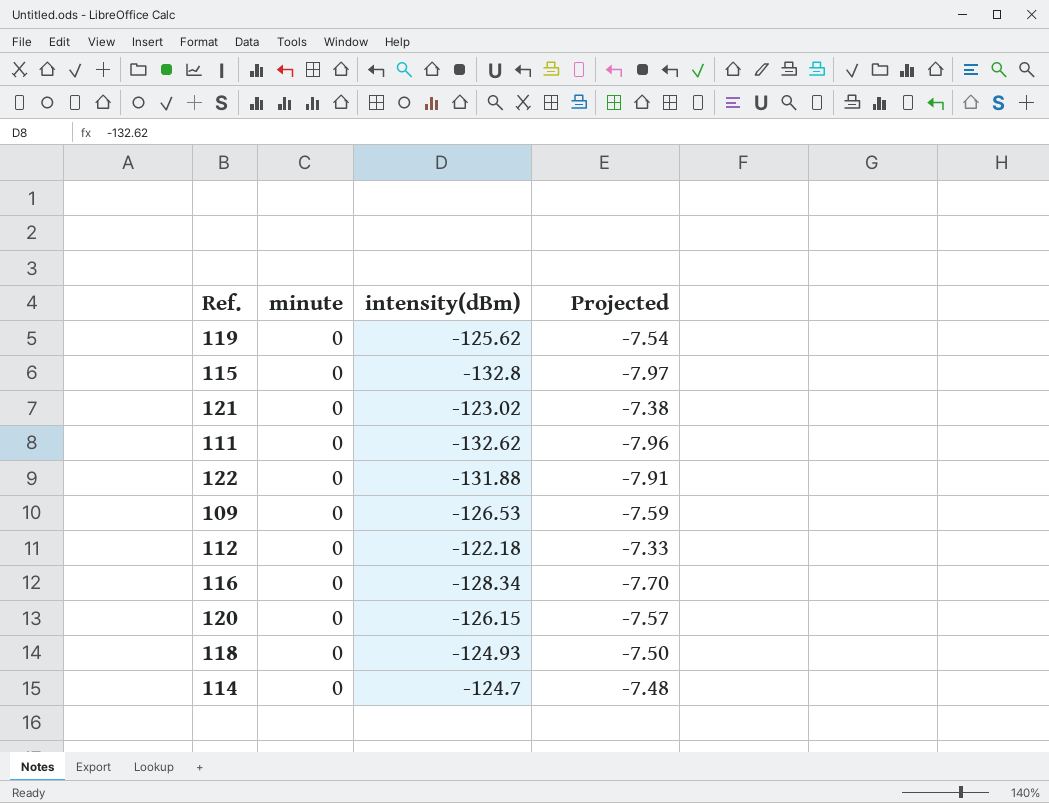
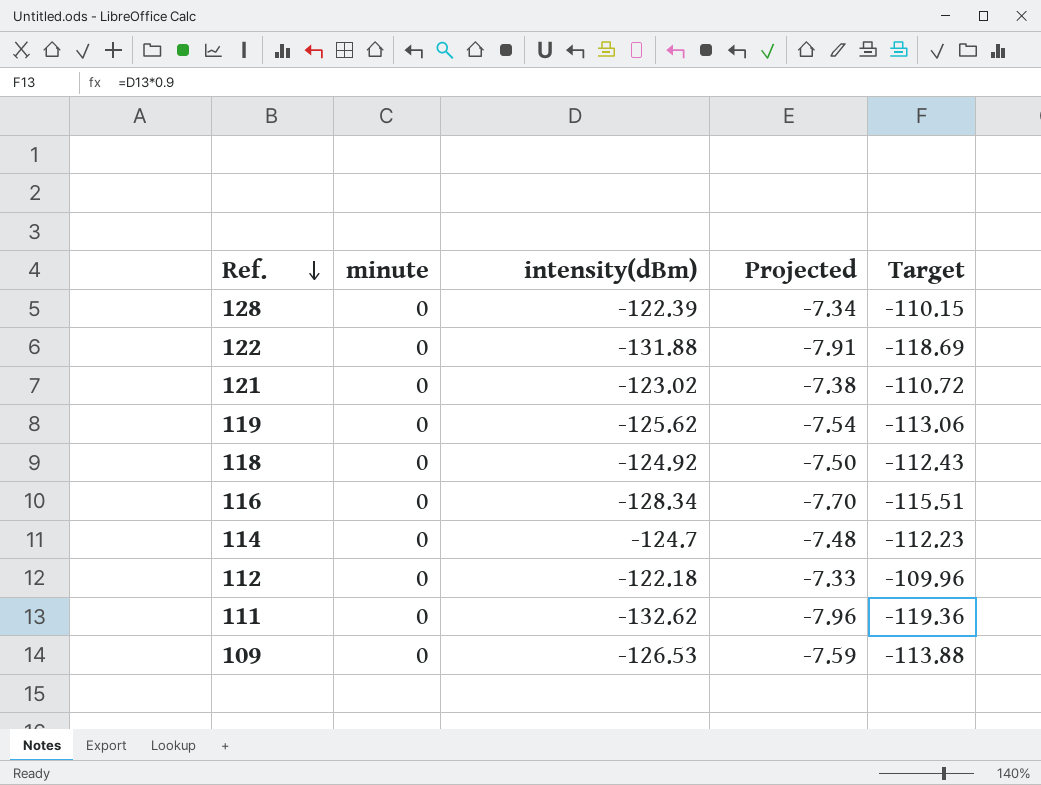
row order: none -> Ref. descending
column Target | formula: none -> [intensity(dBm)] * 0.9
row 115: 0 | -132.8 | -7.97 -> none
row 120: 0 | -126.15 | -7.57 -> none
row 128: none -> 0 | -122.39 | -7.34 | -110.15
118 | intensity(dBm): -124.93 -> -124.92

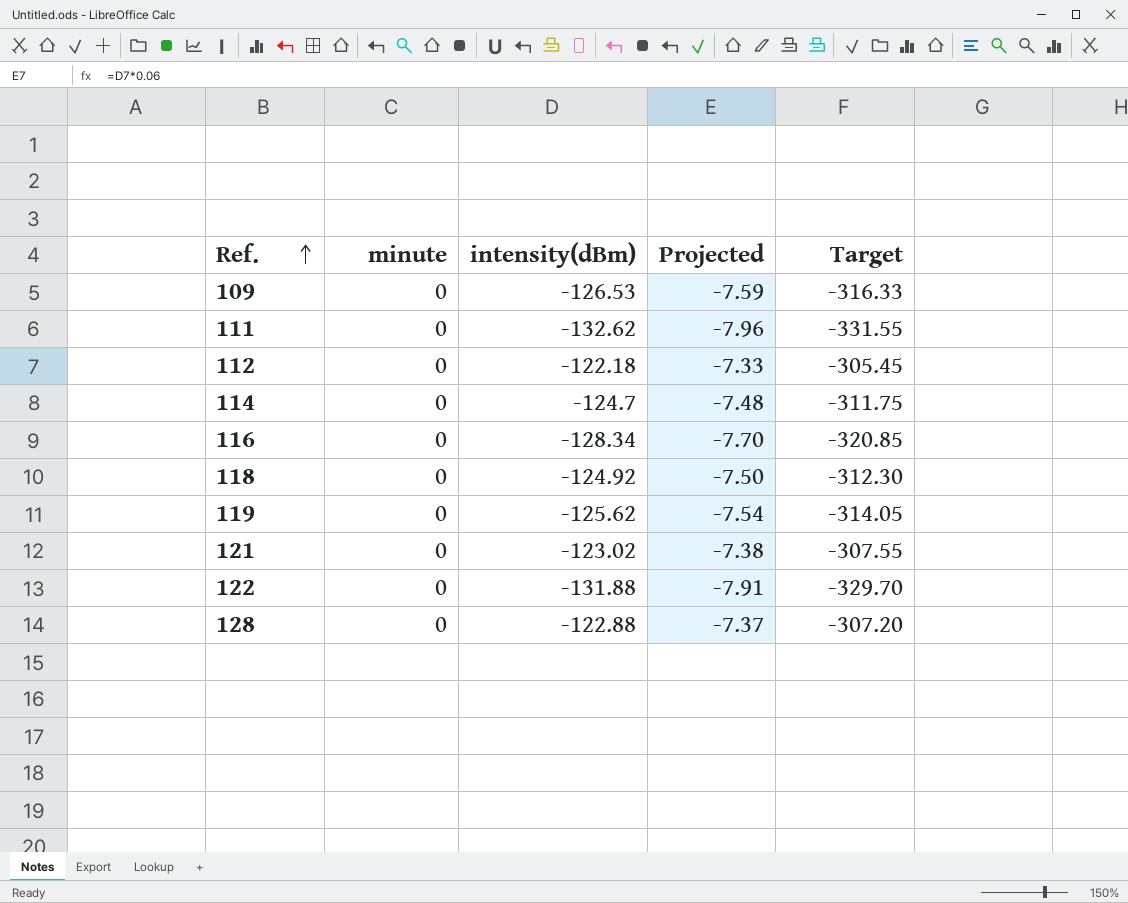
row order: Ref. descending -> Ref. ascending
column Target | formula: [intensity(dBm)] * 0.9 -> [intensity(dBm)] * 2.5
128 | intensity(dBm): -122.39 -> -122.88
128 | Projected: -7.34 -> -7.37

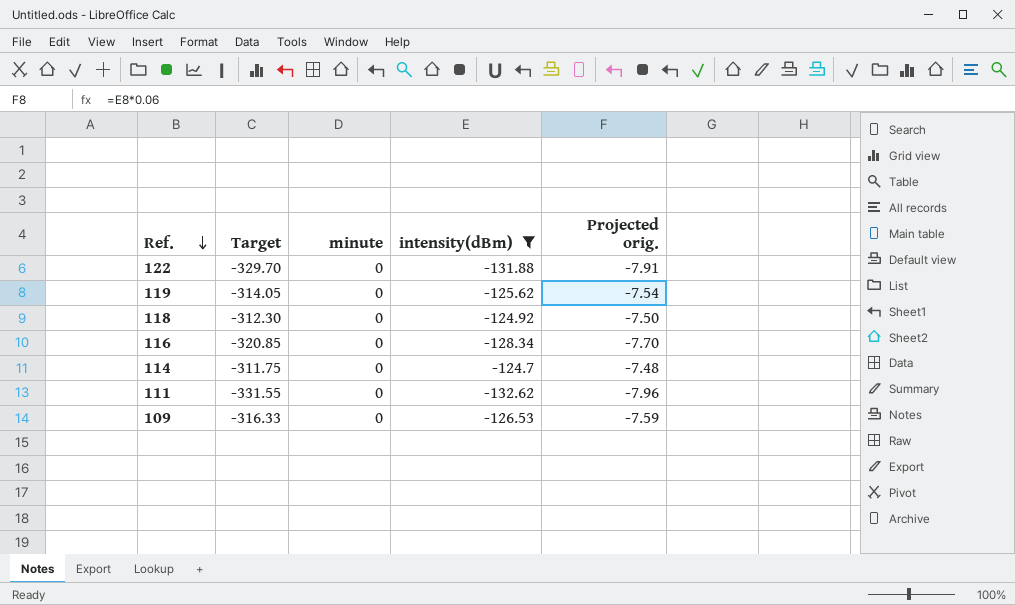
filter: none -> intensity(dBm) <= -124.7
row order: Ref. ascending -> Ref. descending
column Target | position: 5 -> 2
column name: Projected -> Projected orig.

